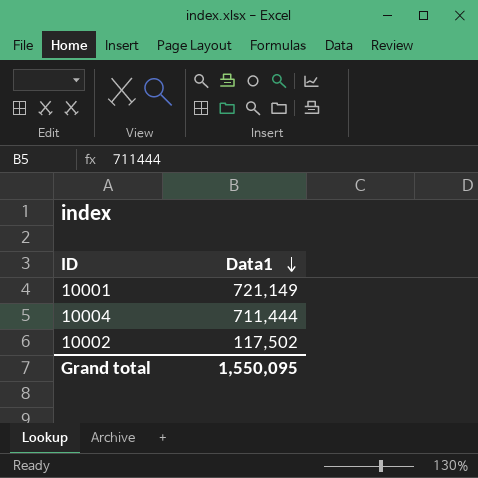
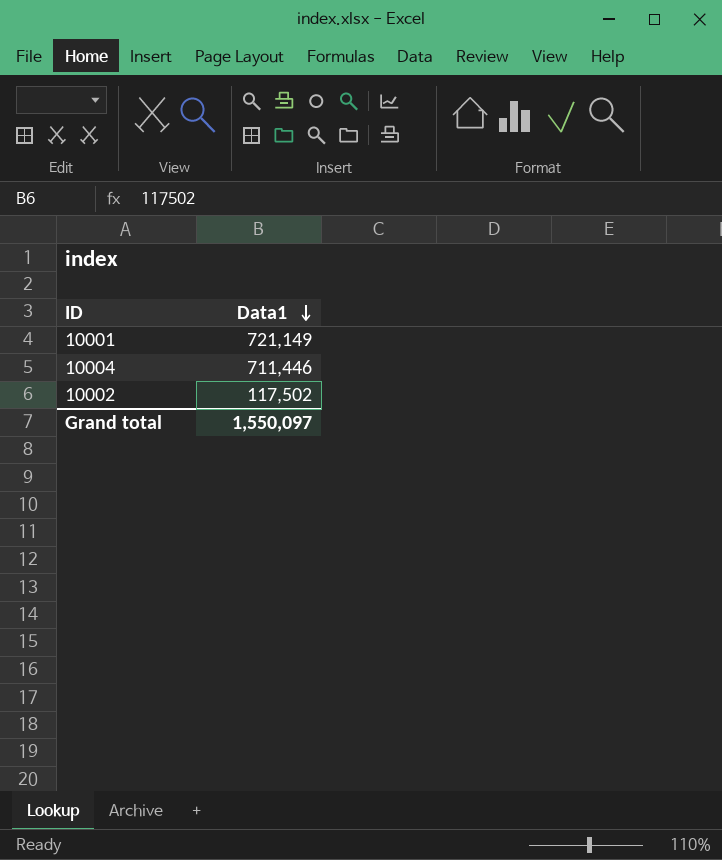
10004 | Data1: 711,444 -> 711,446
Grand total | Data1: 1,550,095 -> 1,550,097

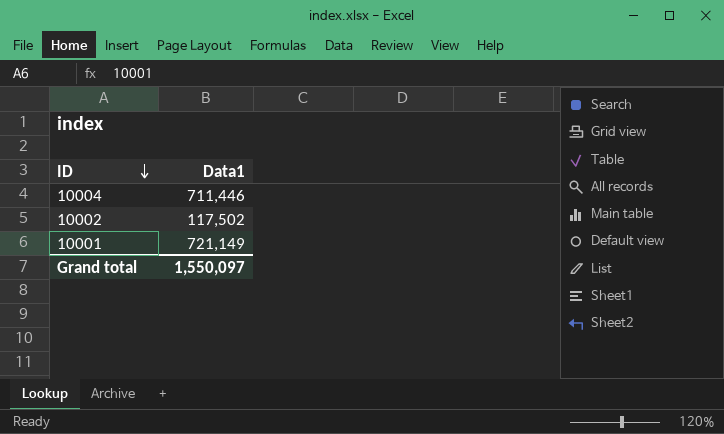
row order: Data1 descending -> ID descending

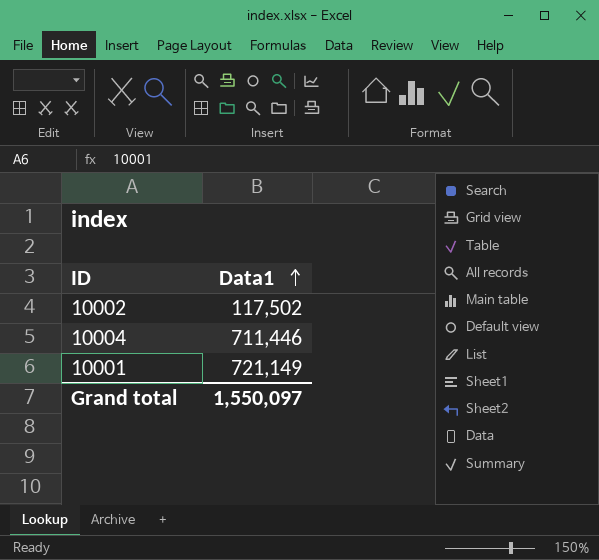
row order: ID descending -> Data1 ascending

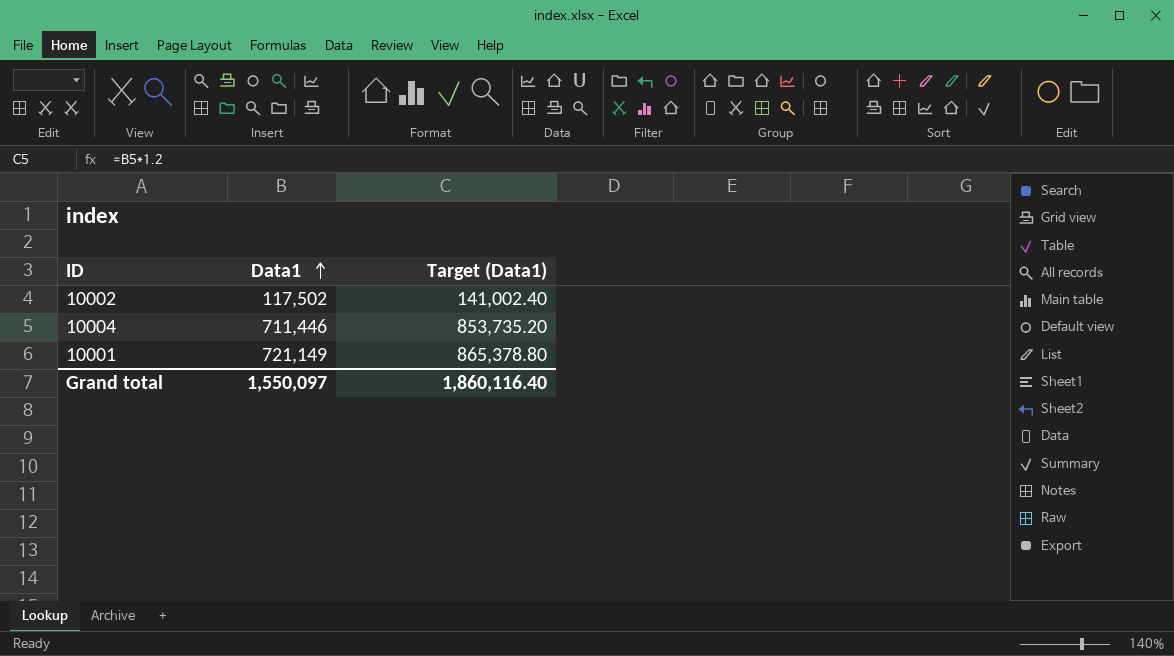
column Target (Data1) | formula: none -> [Data1] * 1.2

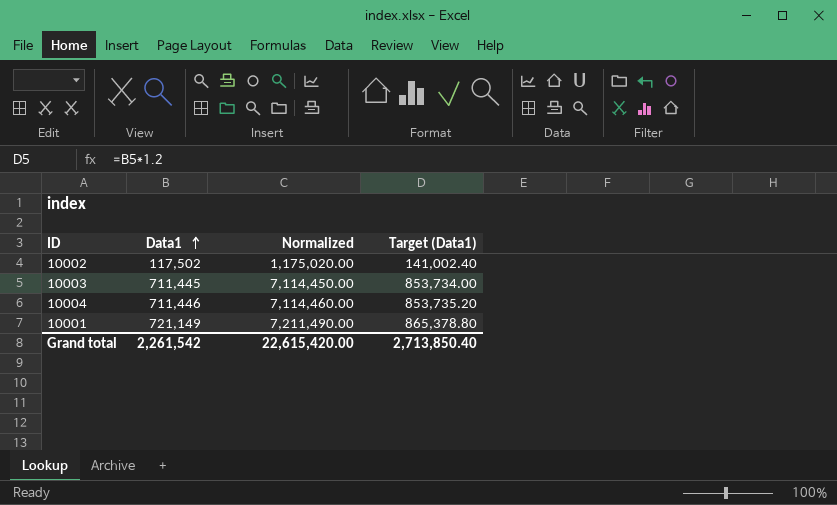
column Normalized | formula: none -> [Data1] * 10
row 10003: none -> 711,445 | 7,114,450.00 | 853,734.00
Grand total | Data1: 1,550,097 -> 2,261,542
Grand total | Target (Data1): 1,860,116.40 -> 2,713,850.40

